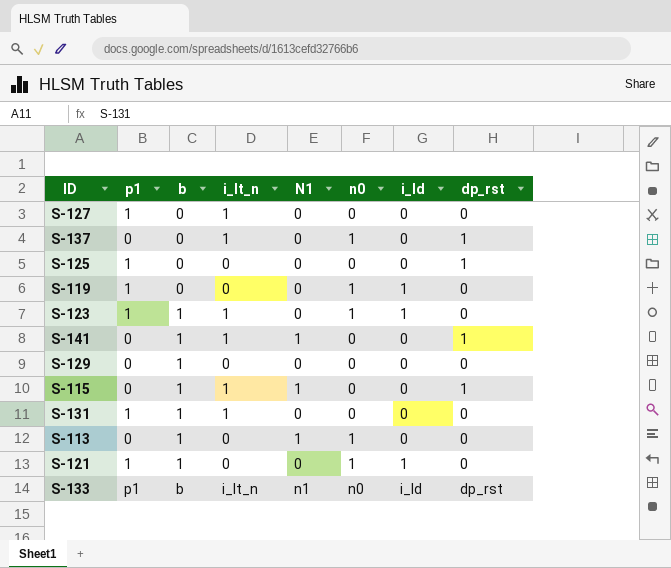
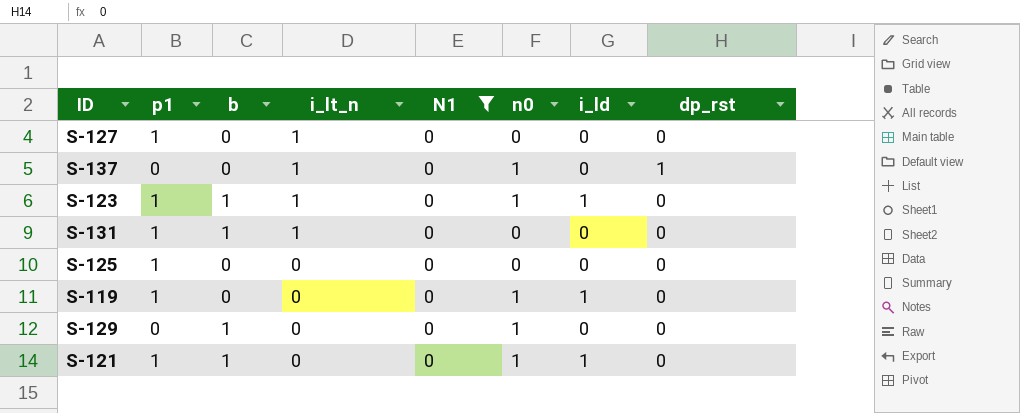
filter: none -> N1 = 0
row order: b ascending -> i_lt_n descending
S-125 | dp_rst: 1 -> 0
S-129 | n0: 0 -> 1

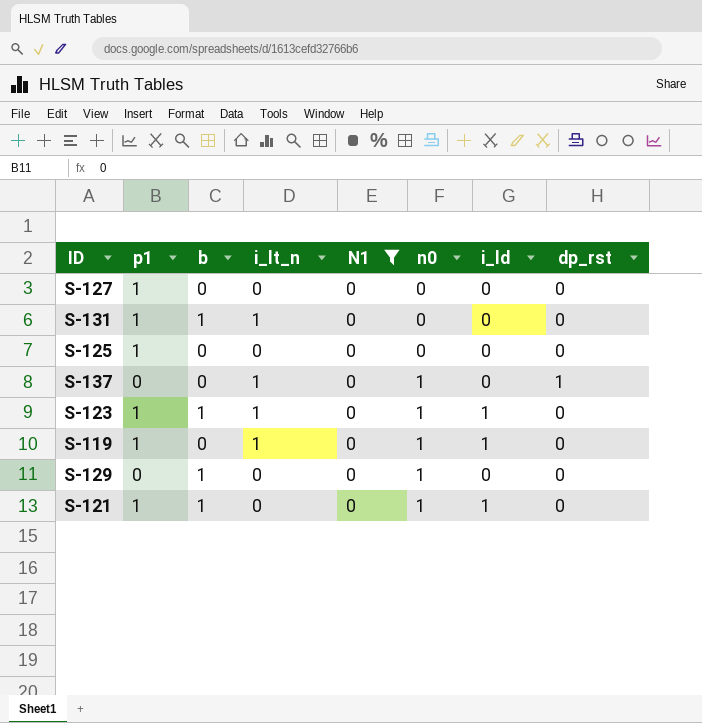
row order: i_lt_n descending -> n0 ascending
S-127 | i_lt_n: 1 -> 0
S-119 | i_lt_n: 0 -> 1

